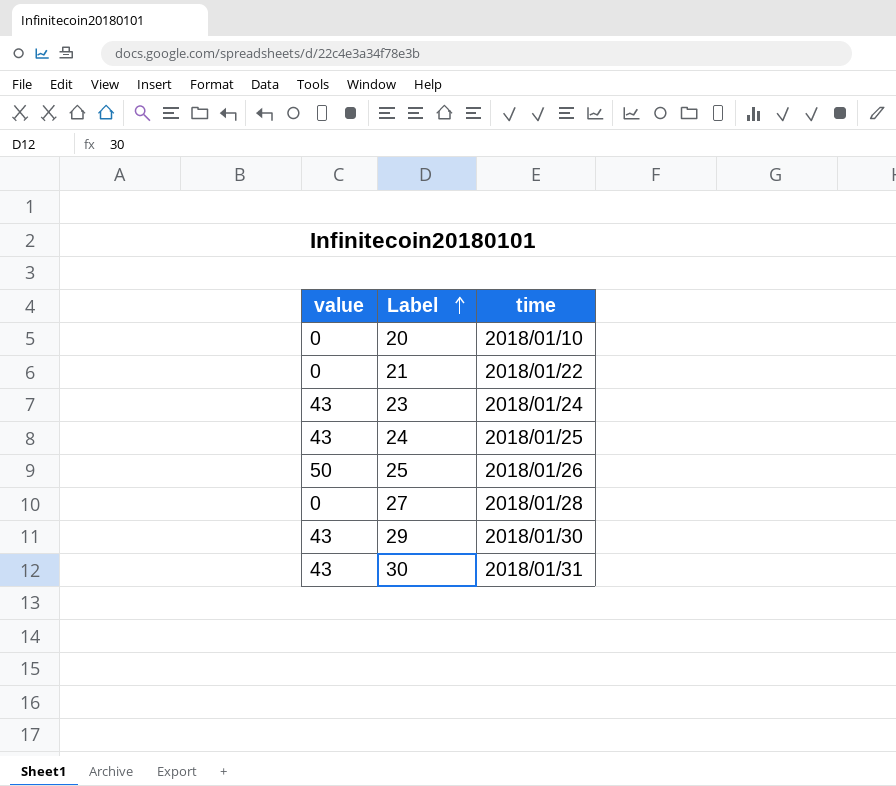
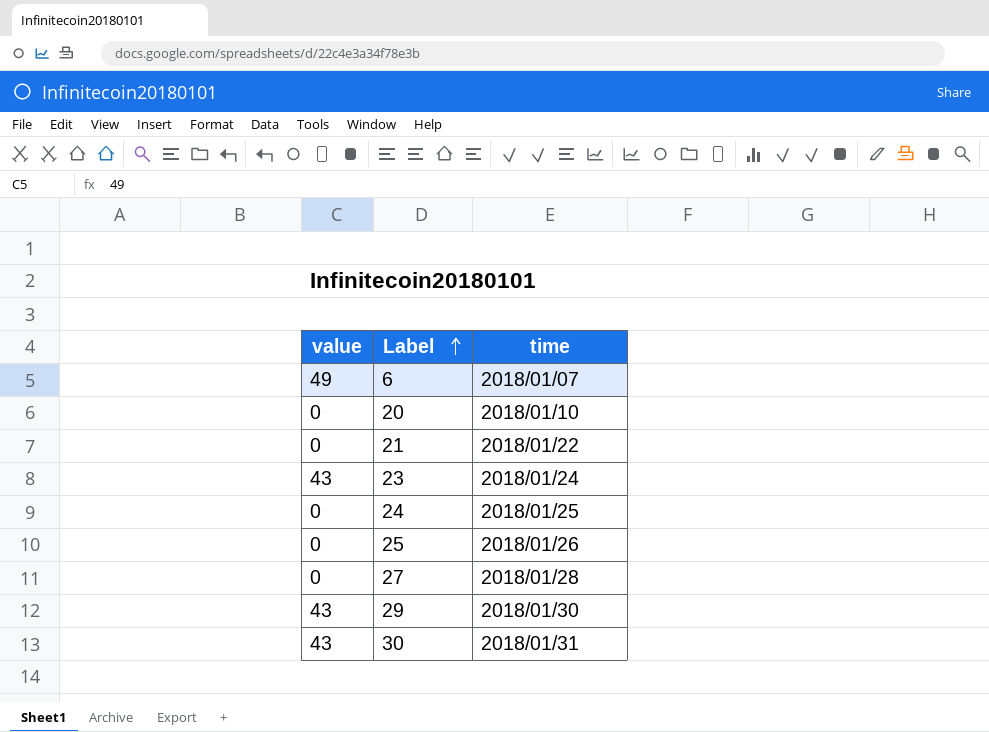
row 6: none -> 49 | 2018/01/07
24 | value: 43 -> 0
25 | value: 50 -> 0

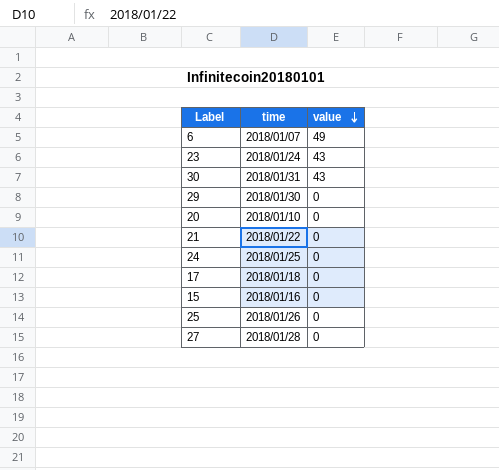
row order: Label ascending -> value descending
column value | position: 1 -> 3
29 | value: 43 -> 0
row 17: none -> 2018/01/18 | 0
row 15: none -> 2018/01/16 | 0

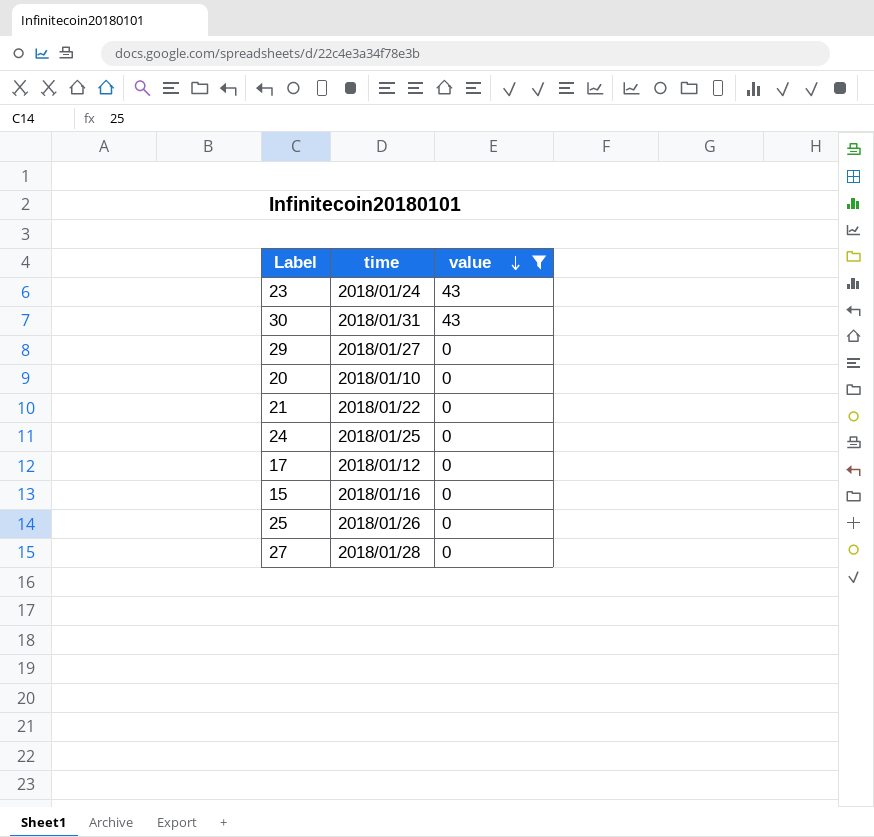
filter: none -> value != 49
29 | time: 2018/01/30 -> 2018/01/27
17 | time: 2018/01/18 -> 2018/01/12

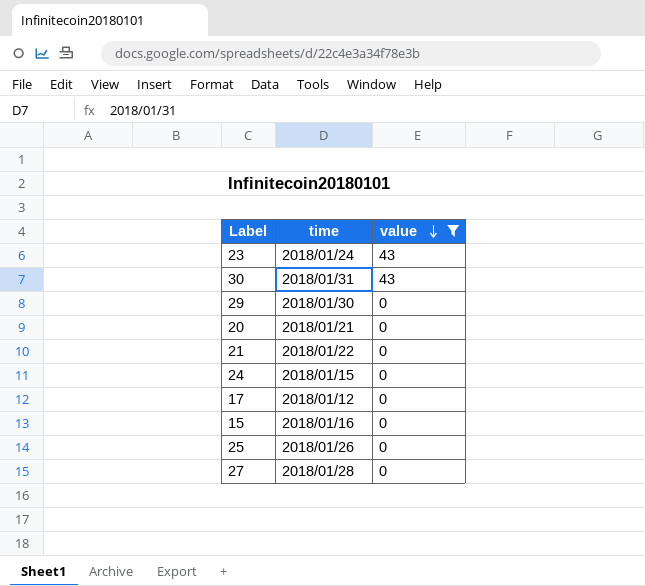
29 | time: 2018/01/27 -> 2018/01/30
20 | time: 2018/01/10 -> 2018/01/21
24 | time: 2018/01/25 -> 2018/01/15

